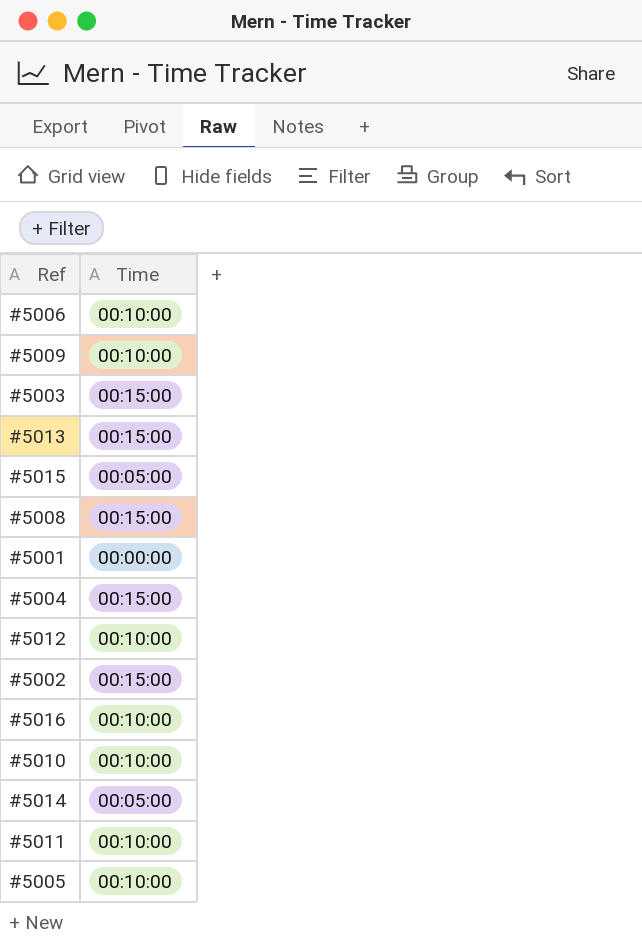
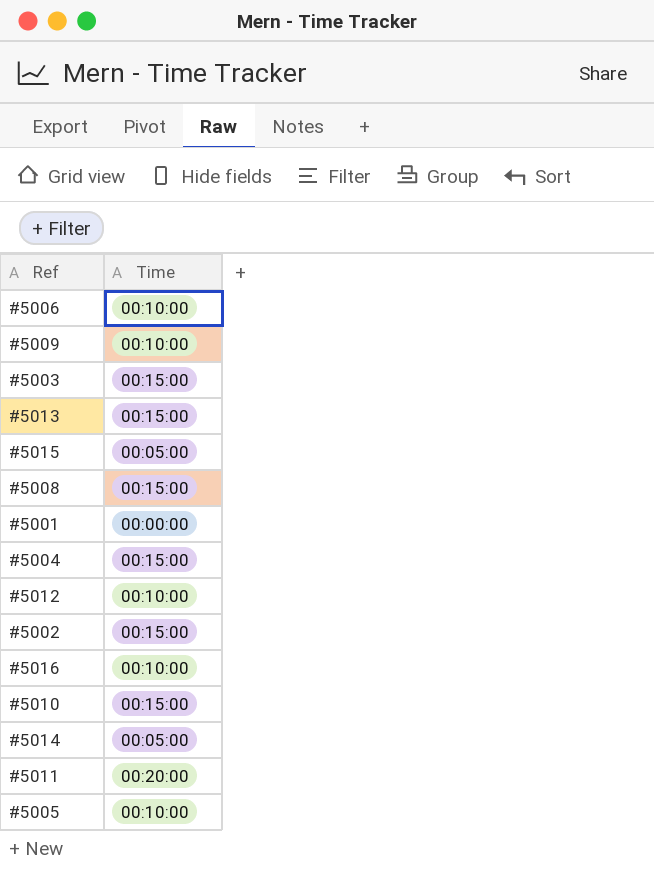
#5010 | Time: 00:10:00 -> 00:15:00
#5011 | Time: 00:10:00 -> 00:20:00

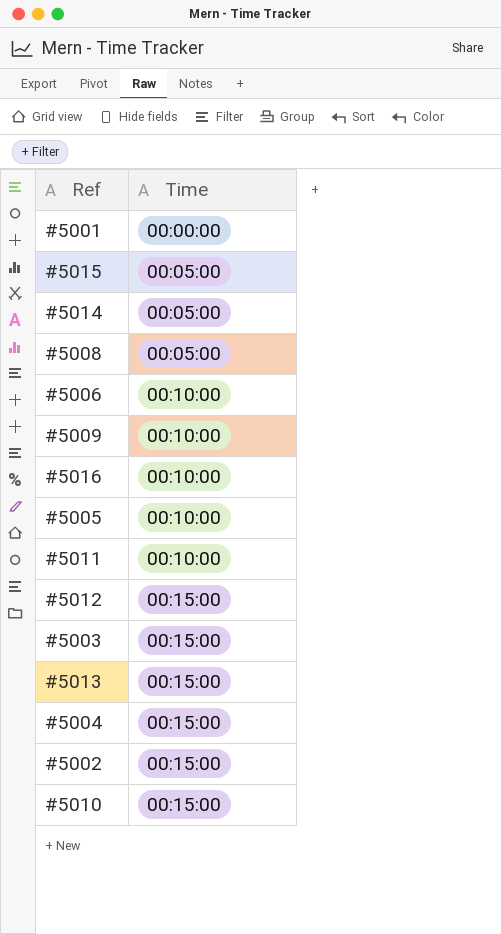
row order: none -> Time ascending
#5008 | Time: 00:15:00 -> 00:05:00
#5011 | Time: 00:20:00 -> 00:10:00
#5012 | Time: 00:10:00 -> 00:15:00

